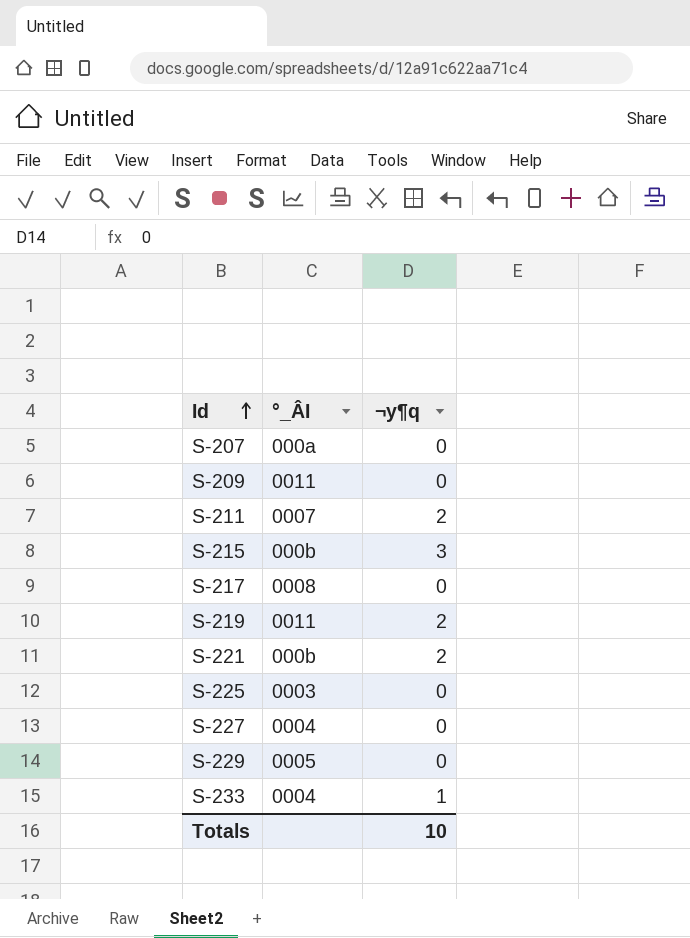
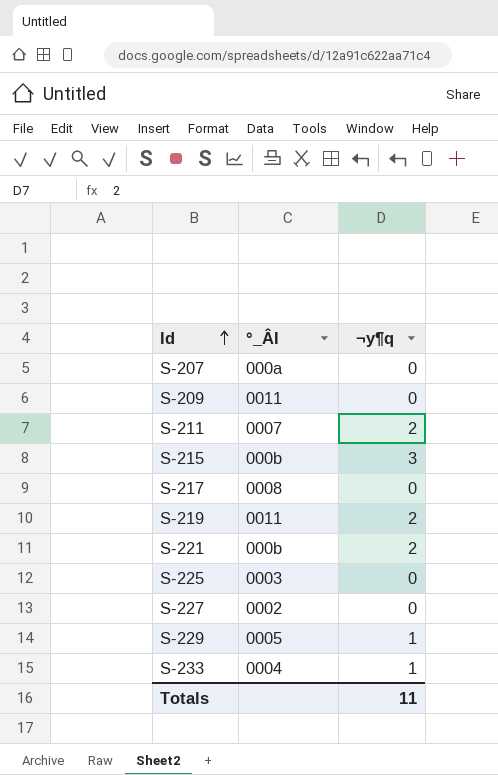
S-227 | °_ÂI: 0004 -> 0002
S-229 | ¬y¶q: 0 -> 1
Totals | ¬y¶q: 10 -> 11

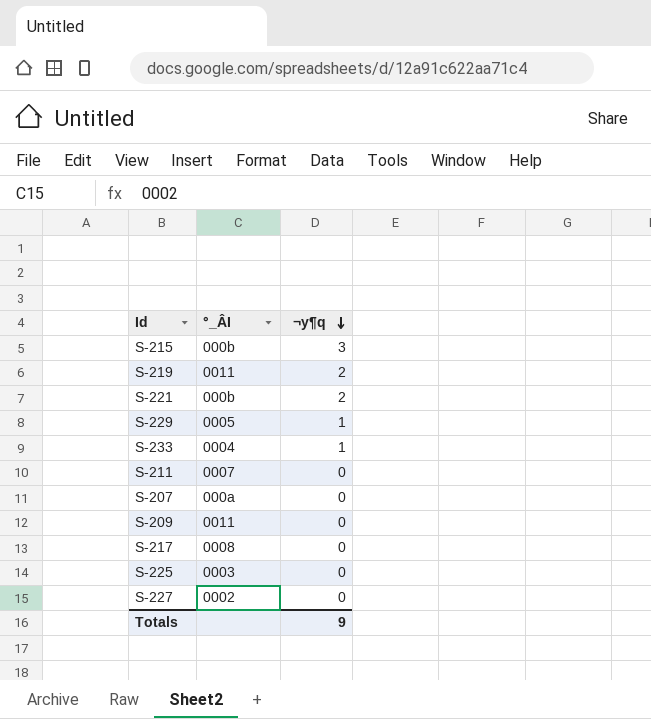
row order: Id ascending -> ¬y¶q descending
S-211 | ¬y¶q: 2 -> 0
Totals | ¬y¶q: 11 -> 9

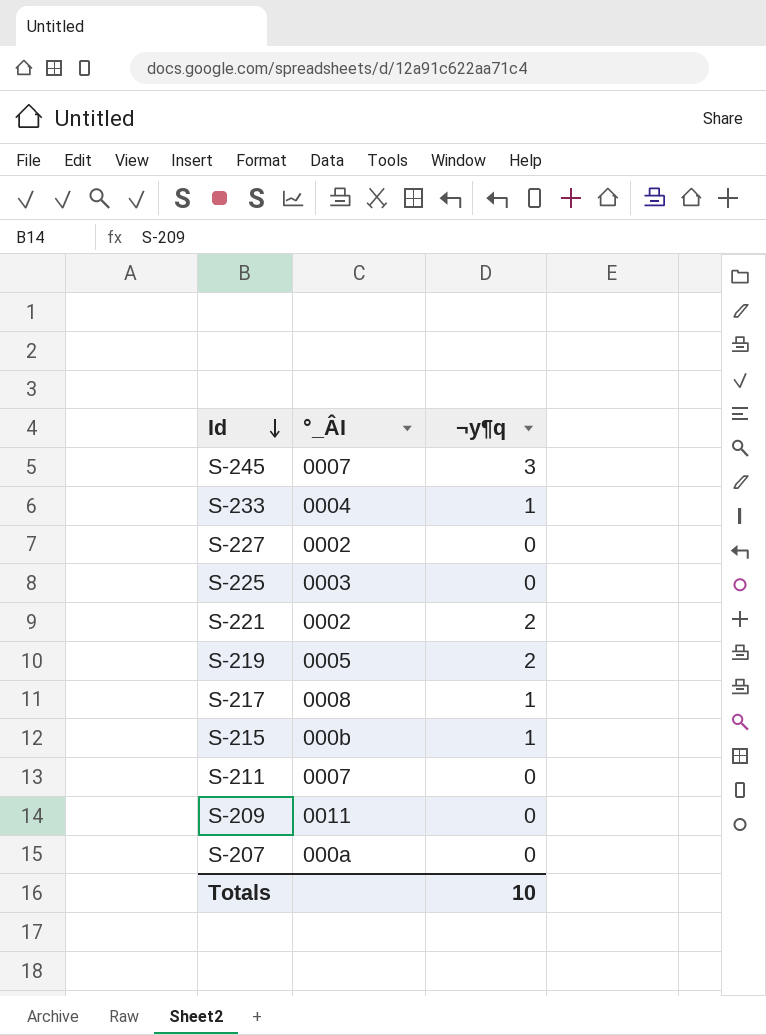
row order: ¬y¶q descending -> Id descending
row S-229: 0005 | 1 -> none
row S-245: none -> 0007 | 3
S-221 | °_ÂI: 000b -> 0002
S-219 | °_ÂI: 0011 -> 0005
S-217 | ¬y¶q: 0 -> 1
S-215 | ¬y¶q: 3 -> 1
Totals | ¬y¶q: 9 -> 10

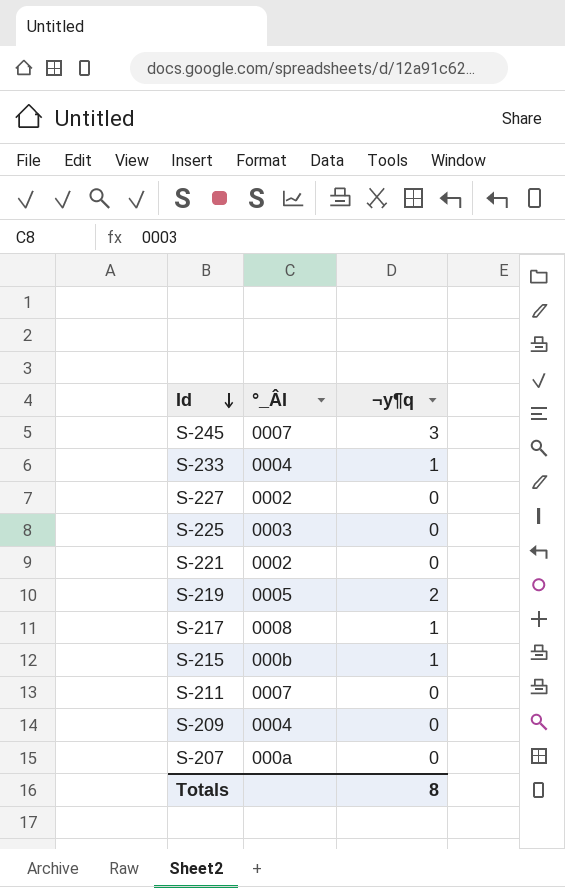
S-221 | ¬y¶q: 2 -> 0
S-209 | °_ÂI: 0011 -> 0004
Totals | ¬y¶q: 10 -> 8

